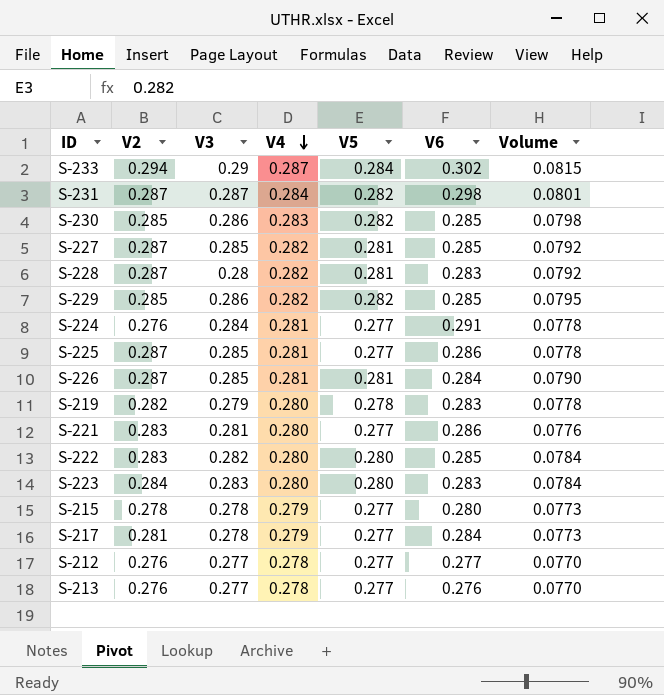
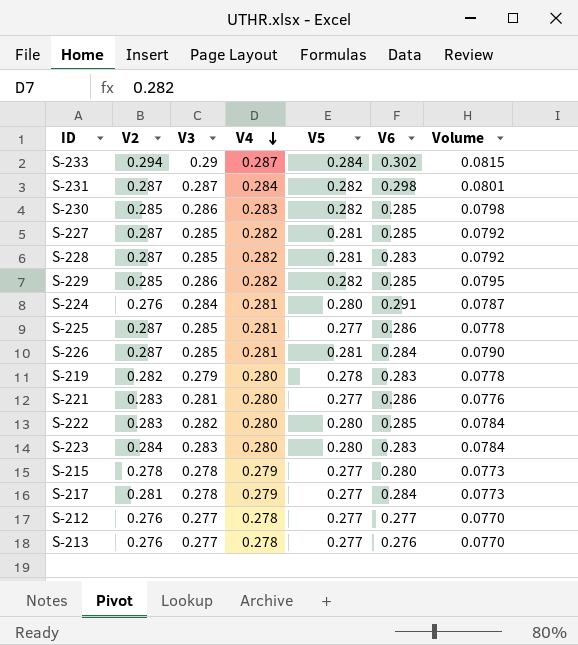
S-228 | V3: 0.28 -> 0.285
S-224 | V5: 0.277 -> 0.280
S-224 | Volume: 0.0778 -> 0.0787

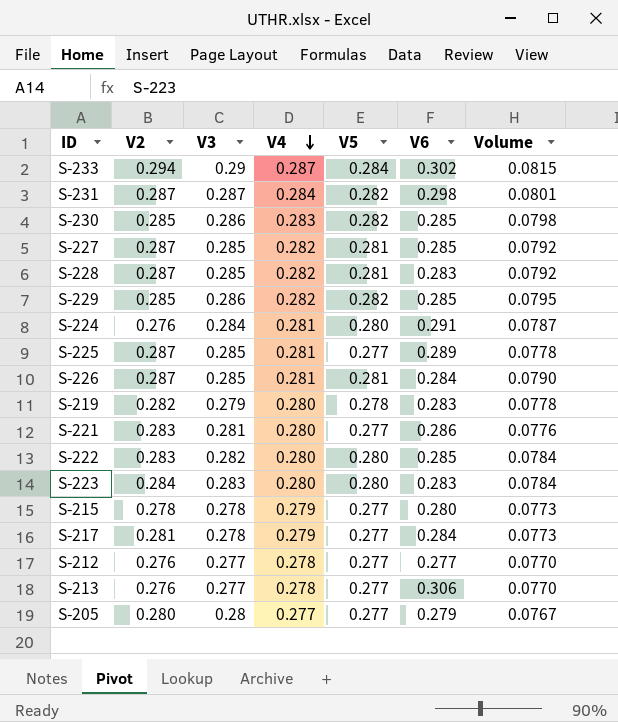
S-225 | V6: 0.286 -> 0.289
S-213 | V6: 0.276 -> 0.306
row S-205: none -> 0.280 | 0.28 | 0.277 | 0.277 | 0.279 | 0.0767

